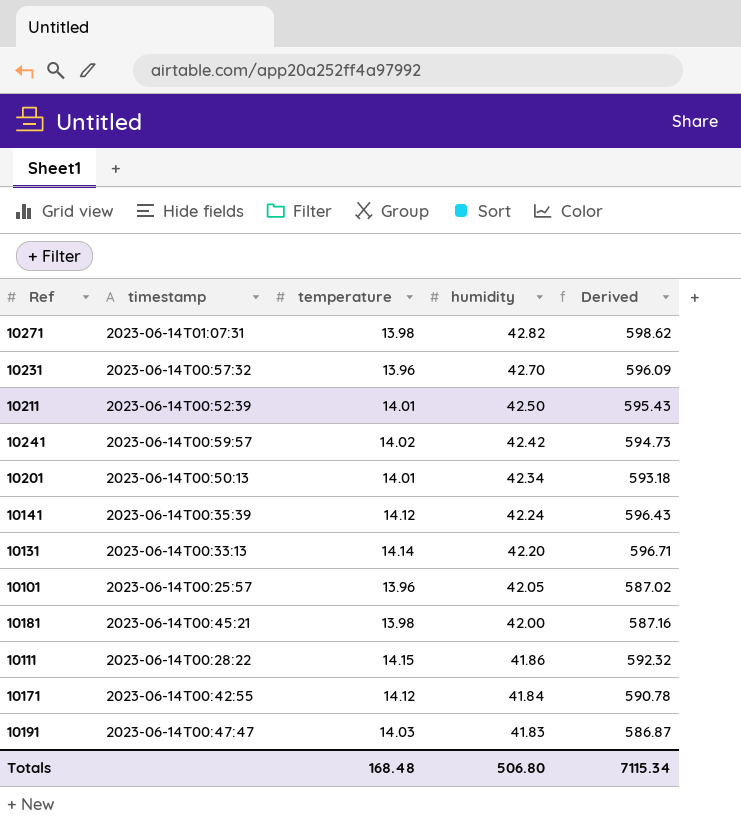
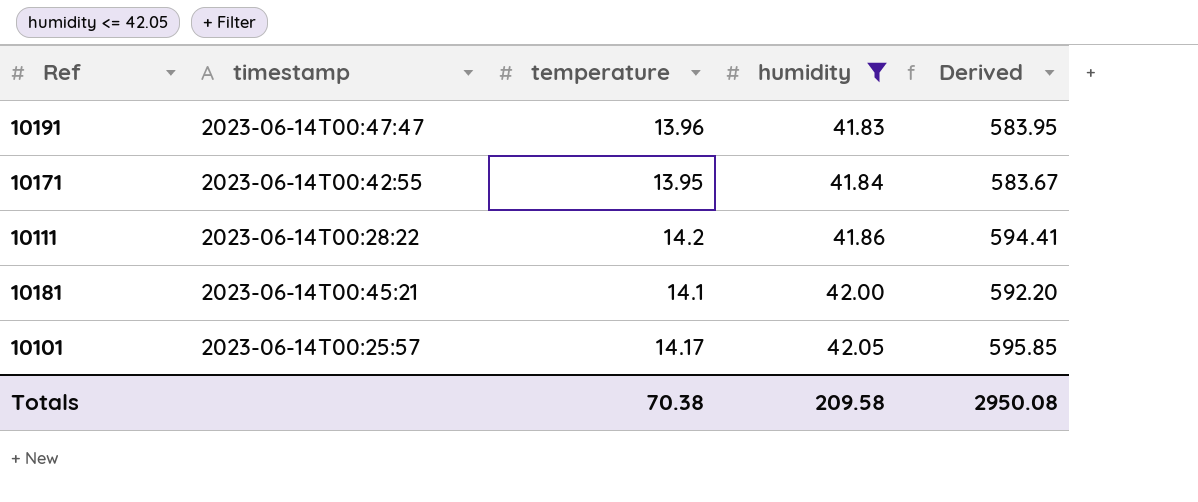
filter: none -> humidity <= 42.05
row order: humidity descending -> humidity ascending
10191 | temperature: 14.03 -> 13.96
10191 | Derived: 586.87 -> 583.95
10171 | temperature: 14.12 -> 13.95
10171 | Derived: 590.78 -> 583.67
10111 | temperature: 14.15 -> 14.2
10111 | Derived: 592.32 -> 594.41
10181 | temperature: 13.98 -> 14.1
10181 | Derived: 587.16 -> 592.20
10101 | temperature: 13.96 -> 14.17
10101 | Derived: 587.02 -> 595.85
Totals | temperature: 168.48 -> 70.38
Totals | humidity: 506.80 -> 209.58
Totals | Derived: 7115.34 -> 2950.08

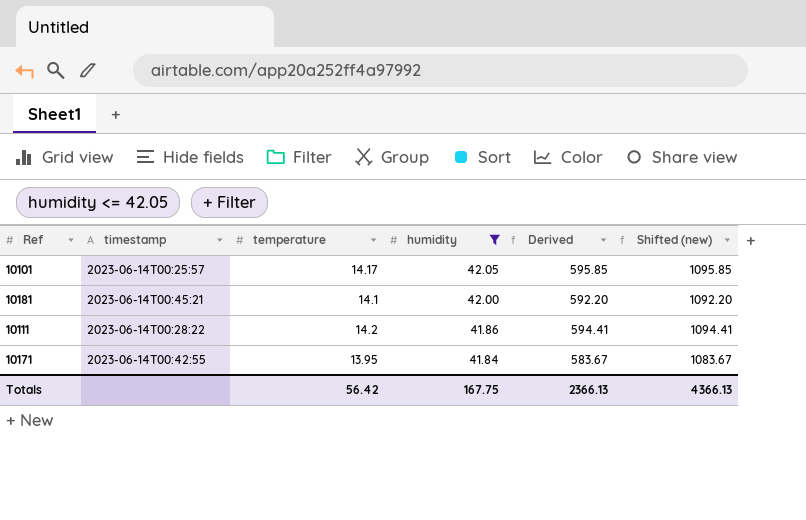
row order: humidity ascending -> humidity descending
column Shifted (new) | formula: none -> [Derived] + 500
row 10191: 2023-06-14T00:47:47 | 13.96 | 41.83 | 583.95 -> none
Totals | temperature: 70.38 -> 56.42
Totals | humidity: 209.58 -> 167.75
Totals | Derived: 2950.08 -> 2366.13

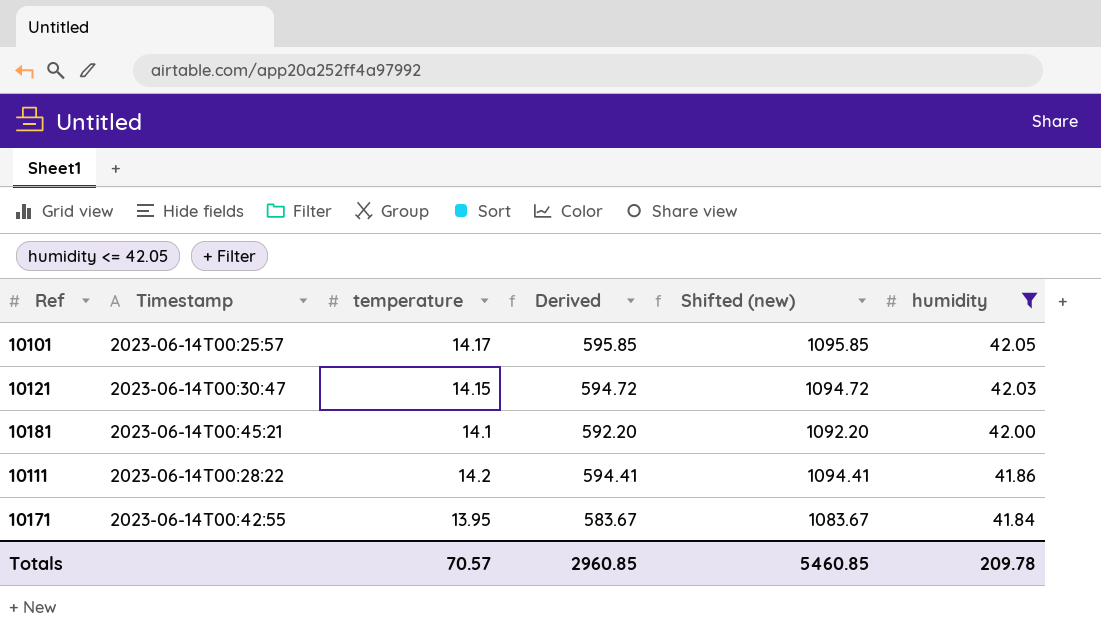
column name: timestamp -> Timestamp
column humidity | position: 4 -> 6
row 10121: none -> 2023-06-14T00:30:47 | 14.15 | 594.72 | 1094.72 | 42.03
Totals | temperature: 56.42 -> 70.57
Totals | Derived: 2366.13 -> 2960.85
Totals | Shifted (new): 4366.13 -> 5460.85
Totals | humidity: 167.75 -> 209.78

